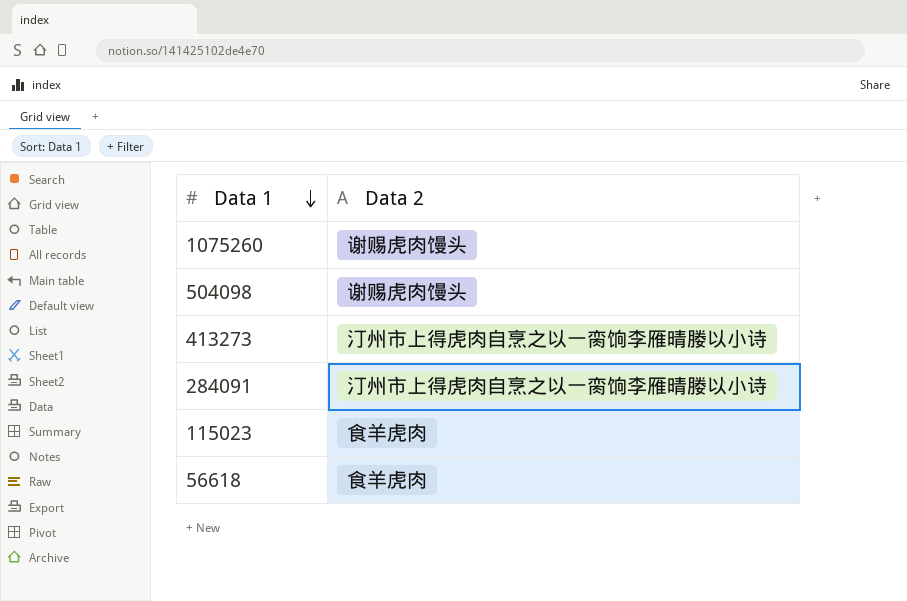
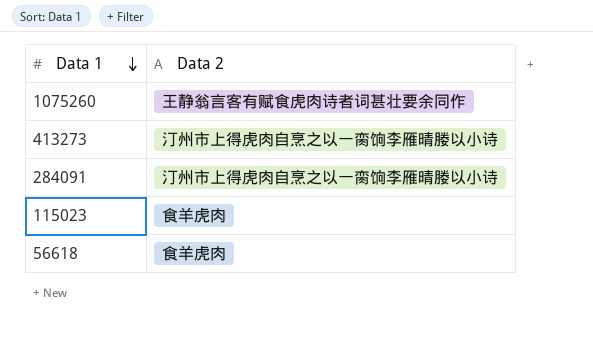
row 504098: 谢赐虎肉馒头 -> none
1075260 | Data 2: 谢赐虎肉馒头 -> 王静翁言客有赋食虎肉诗者词甚壮要余同作

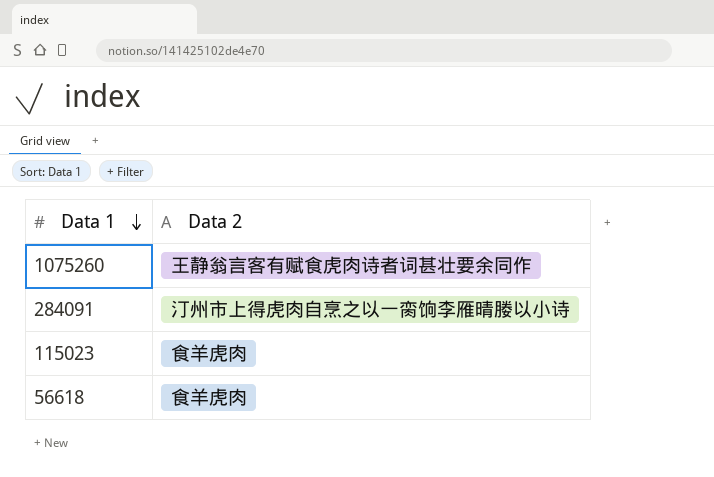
row 413273: 汀州市上得虎肉自烹之以一脔饷李雁晴媵以小诗 -> none

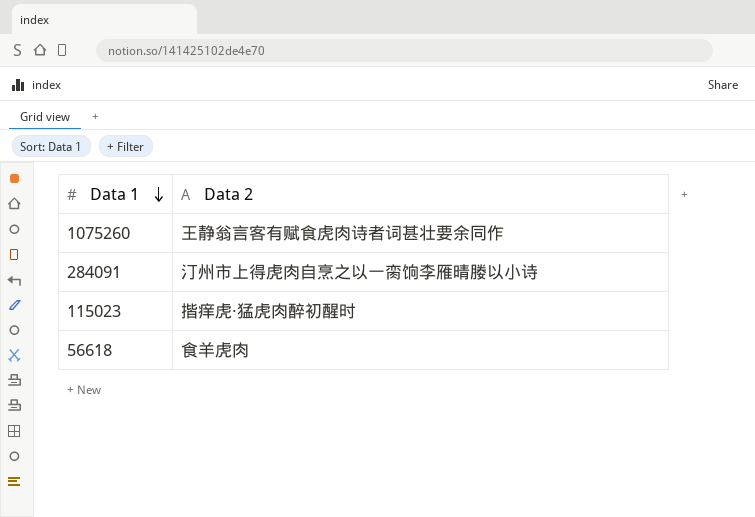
115023 | Data 2: 食羊虎肉 -> 揩痒虎·猛虎肉醉初醒时

